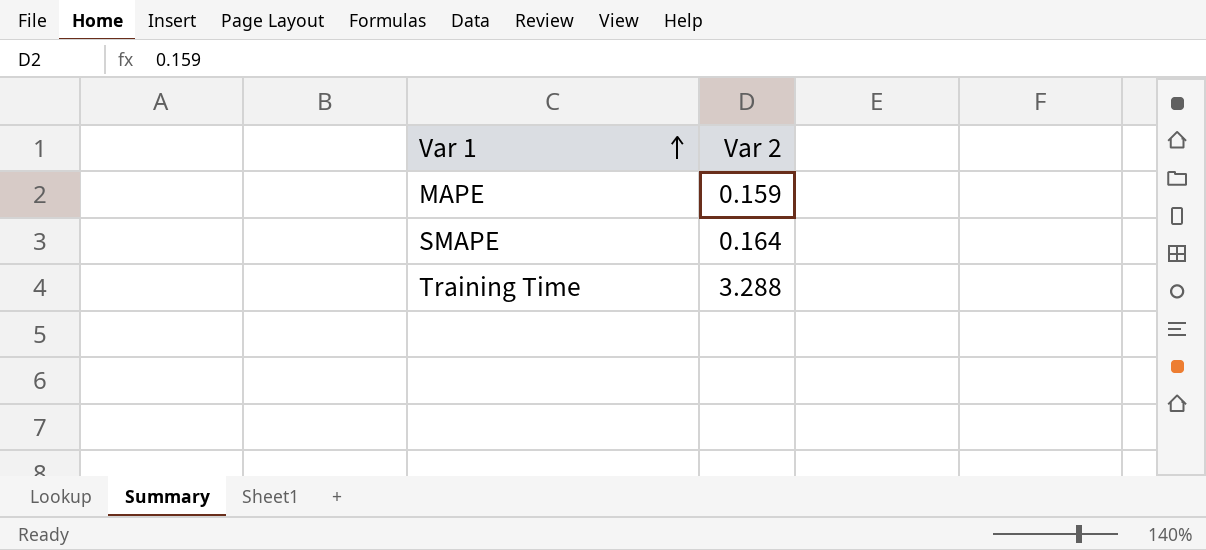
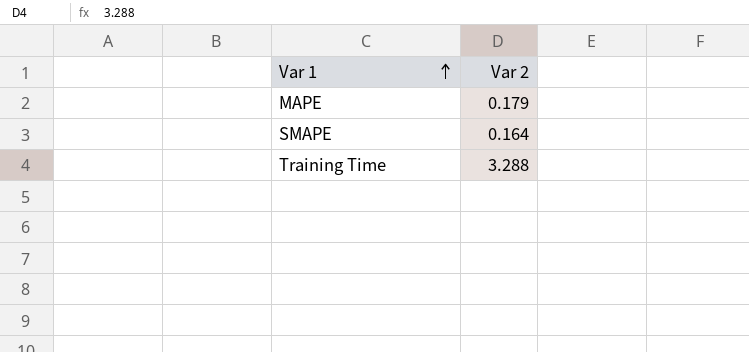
MAPE | Var 2: 0.159 -> 0.179

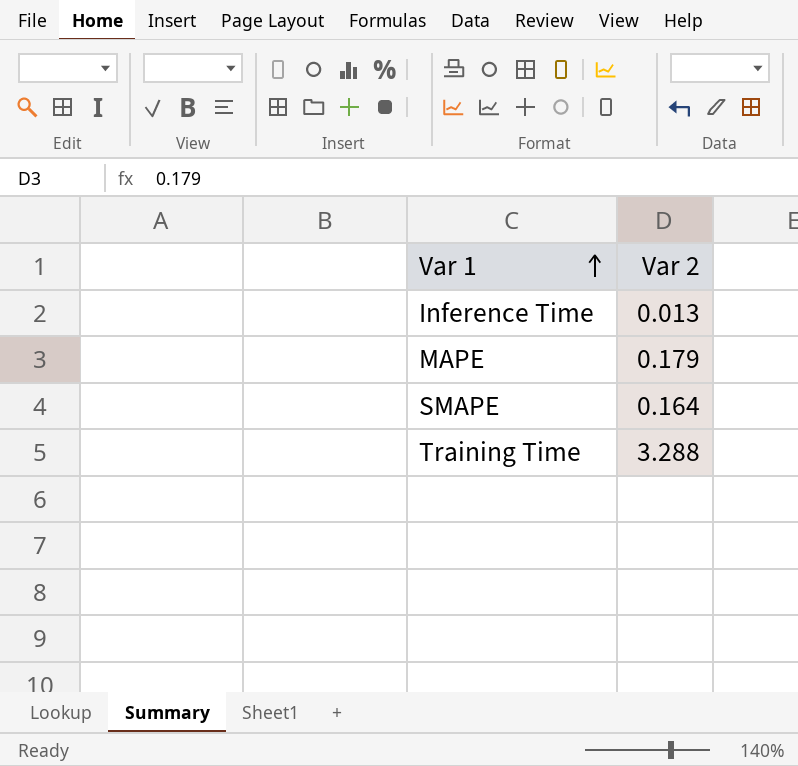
row Inference Time: none -> 0.013

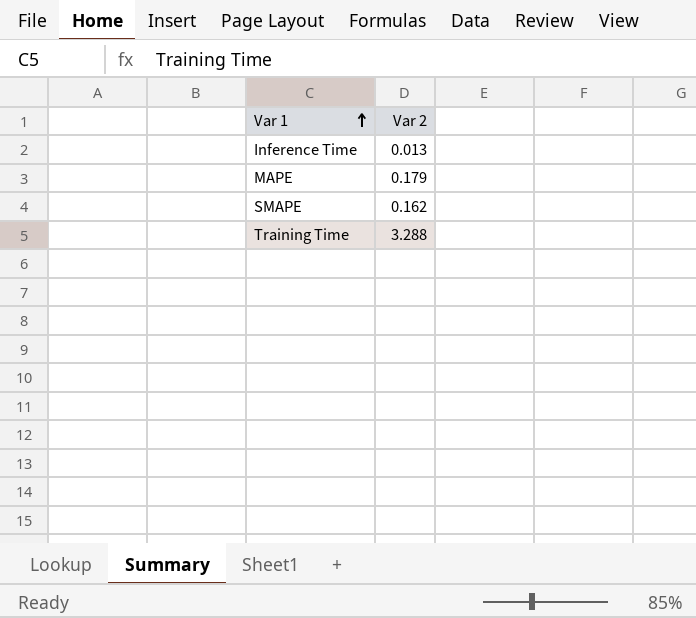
SMAPE | Var 2: 0.164 -> 0.162

